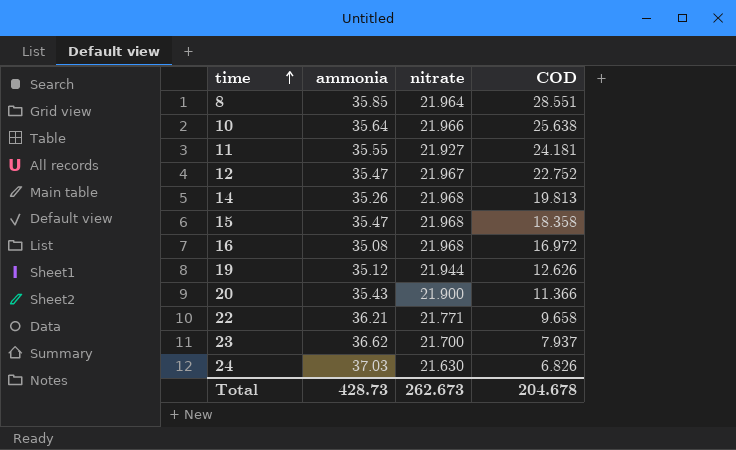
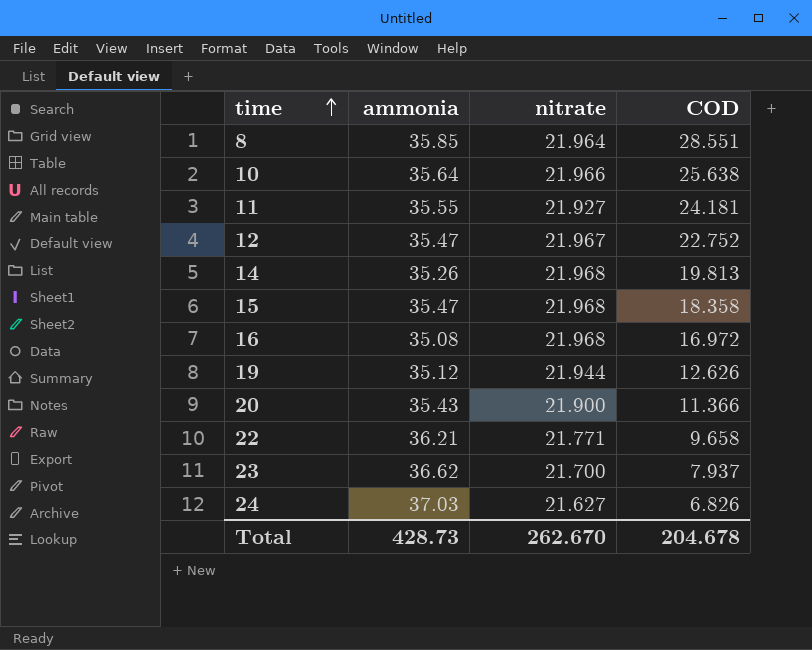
24 | nitrate: 21.630 -> 21.627
Total | nitrate: 262.673 -> 262.670

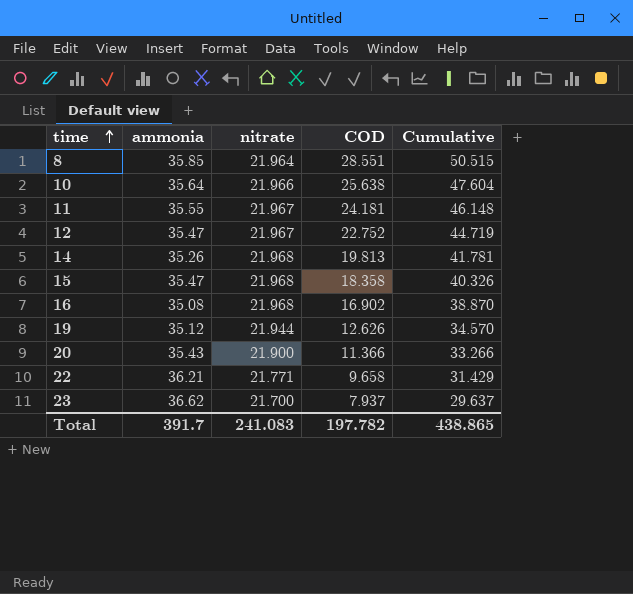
column Cumulative | formula: none -> [nitrate] + [COD]
row 24: 37.03 | 21.627 | 6.826 -> none
11 | nitrate: 21.927 -> 21.967
16 | COD: 16.972 -> 16.902
Total | ammonia: 428.73 -> 391.7
Total | nitrate: 262.670 -> 241.083
Total | COD: 204.678 -> 197.782

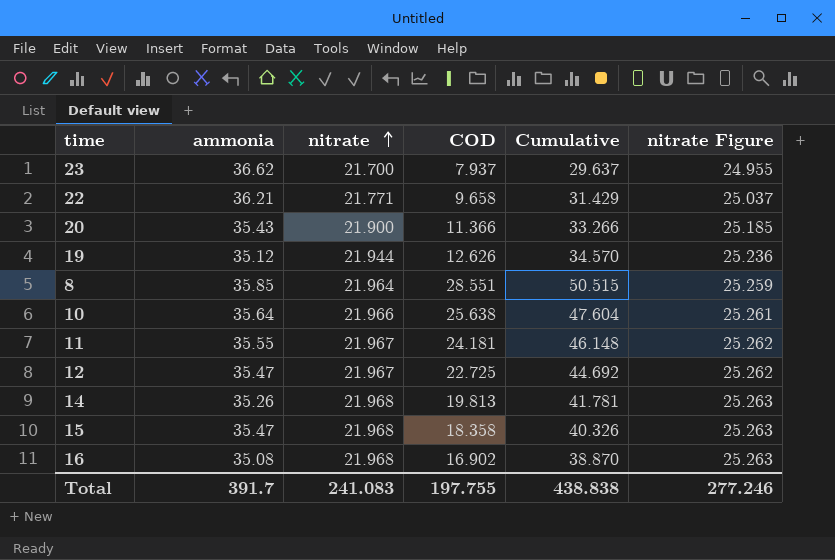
row order: time ascending -> nitrate ascending
column nitrate Figure | formula: none -> [nitrate] * 1.15
12 | COD: 22.752 -> 22.725
12 | Cumulative: 44.719 -> 44.692
Total | COD: 197.782 -> 197.755
Total | Cumulative: 438.865 -> 438.838

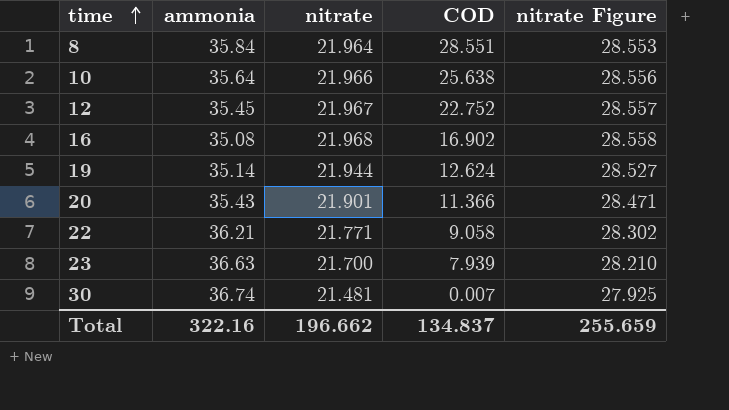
row order: nitrate ascending -> time ascending
column Cumulative | formula: [nitrate] + [COD] -> none
column nitrate Figure | formula: [nitrate] * 1.15 -> [nitrate] * 1.3
row 11: 35.55 | 21.967 | 24.181 | 46.148 | 25.262 -> none
row 14: 35.26 | 21.968 | 19.813 | 41.781 | 25.263 -> none
row 15: 35.47 | 21.968 | 18.358 | 40.326 | 25.263 -> none
8 | ammonia: 35.85 -> 35.84
12 | ammonia: 35.47 -> 35.45
12 | COD: 22.725 -> 22.752
19 | ammonia: 35.12 -> 35.14
19 | COD: 12.626 -> 12.624
20 | nitrate: 21.900 -> 21.901
22 | COD: 9.658 -> 9.058
23 | ammonia: 36.62 -> 36.63
23 | COD: 7.937 -> 7.939
row 30: none -> 36.74 | 21.481 | 0.007 | 27.925
Total | ammonia: 391.7 -> 322.16
Total | nitrate: 241.083 -> 196.662
Total | COD: 197.755 -> 134.837
Total | nitrate Figure: 277.246 -> 255.659

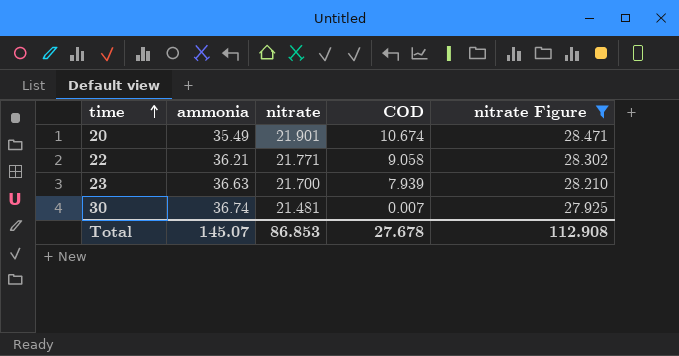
filter: none -> nitrate Figure <= 28.471
20 | ammonia: 35.43 -> 35.49
20 | COD: 11.366 -> 10.674
Total | ammonia: 322.16 -> 145.07
Total | nitrate: 196.662 -> 86.853
Total | COD: 134.837 -> 27.678
Total | nitrate Figure: 255.659 -> 112.908

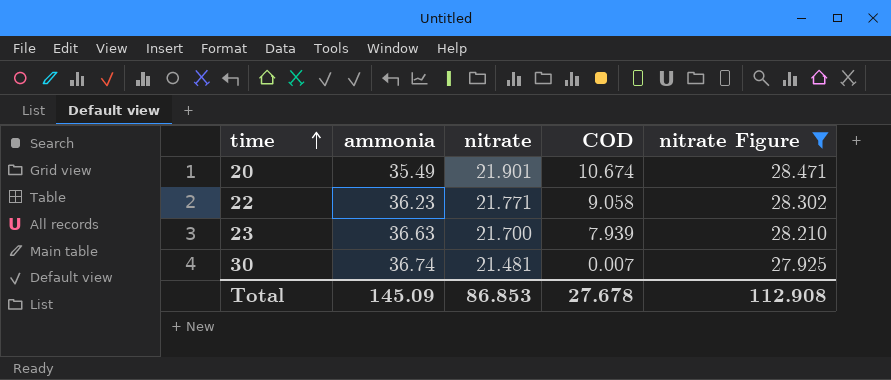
22 | ammonia: 36.21 -> 36.23
Total | ammonia: 145.07 -> 145.09

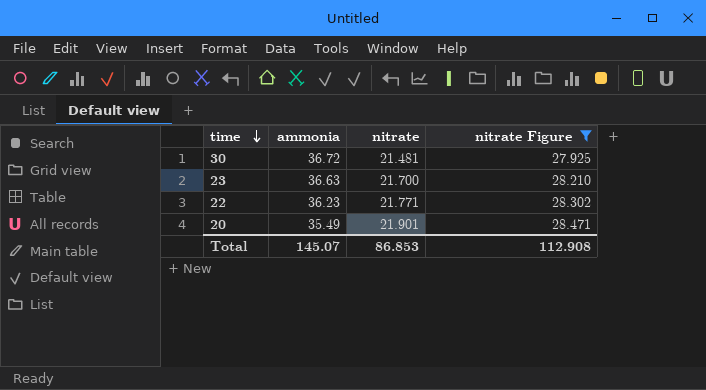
row order: time ascending -> time descending
column COD | position: 4 -> none
30 | ammonia: 36.74 -> 36.72
Total | ammonia: 145.09 -> 145.07

